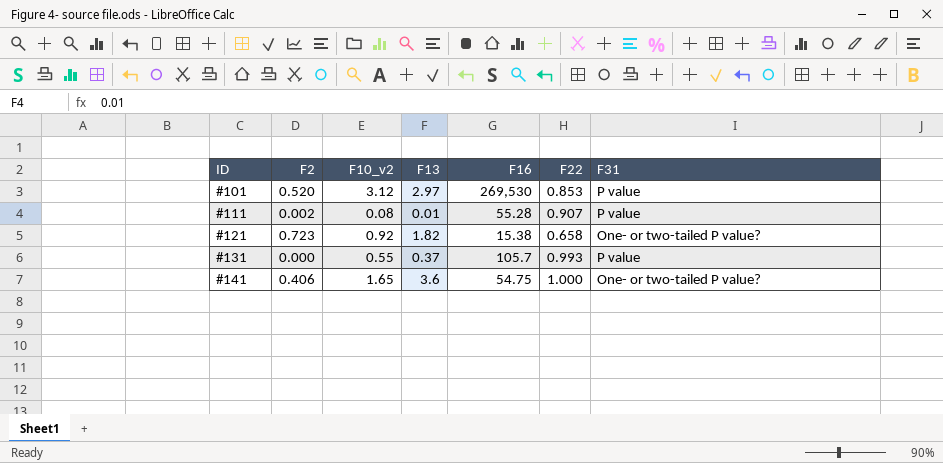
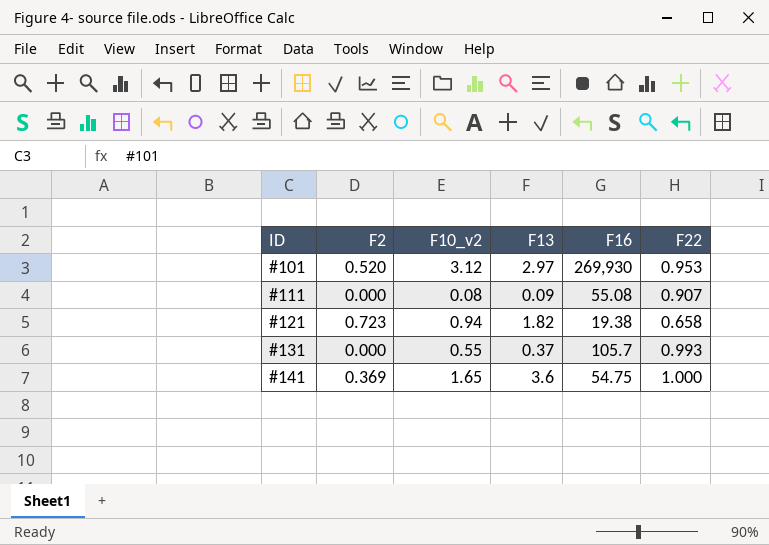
column F31 | position: 7 -> none
#101 | F16: 269,530 -> 269,930
#101 | F22: 0.853 -> 0.953
#111 | F2: 0.002 -> 0.000
#111 | F13: 0.01 -> 0.09
#111 | F16: 55.28 -> 55.08
#121 | F10_v2: 0.92 -> 0.94
#121 | F16: 15.38 -> 19.38
#141 | F2: 0.406 -> 0.369

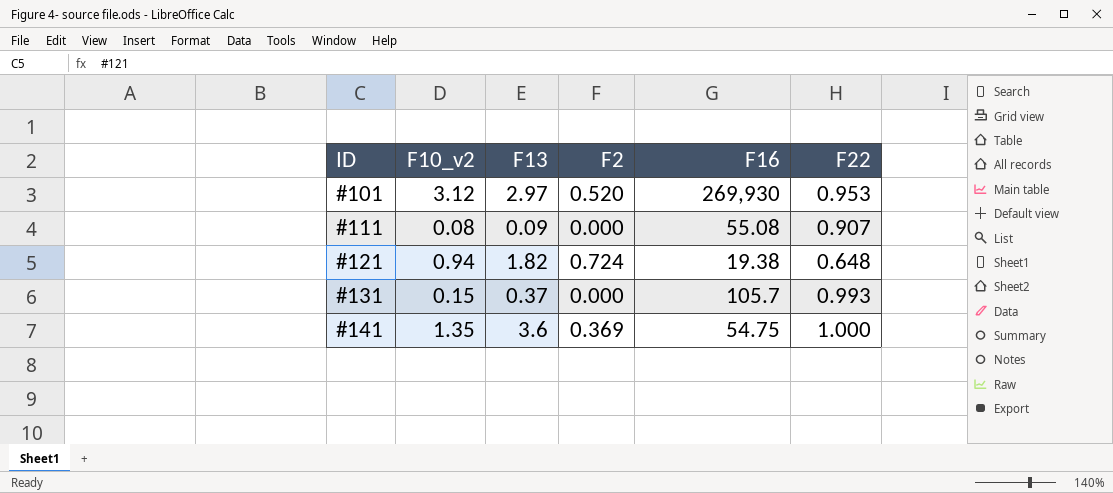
column F2 | position: 2 -> 4
#121 | F2: 0.723 -> 0.724
#121 | F22: 0.658 -> 0.648
#131 | F10_v2: 0.55 -> 0.15
#141 | F10_v2: 1.65 -> 1.35

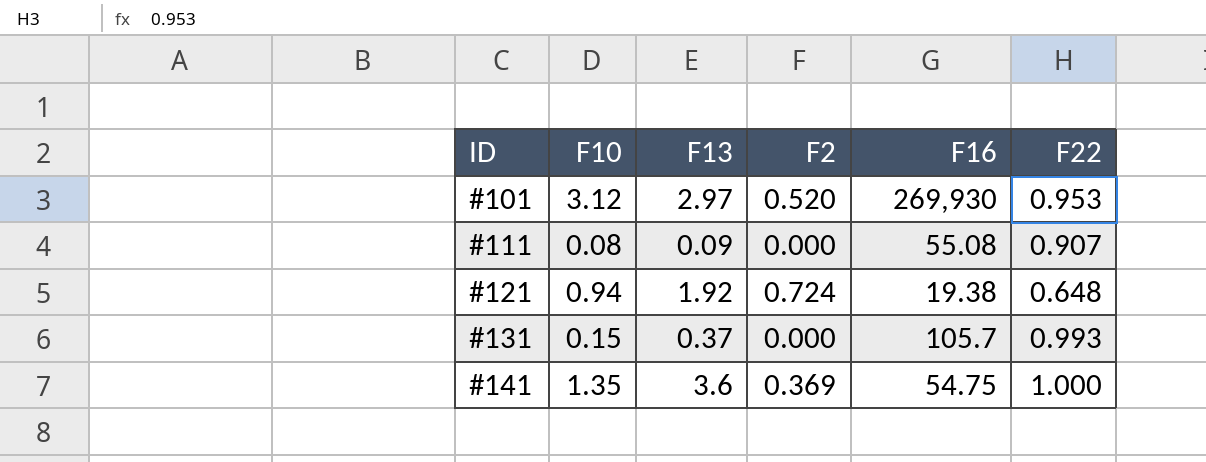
column name: F10_v2 -> F10
#121 | F13: 1.82 -> 1.92

